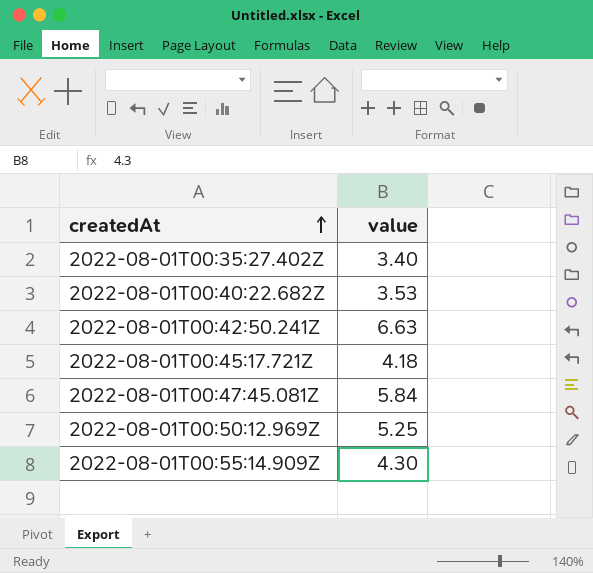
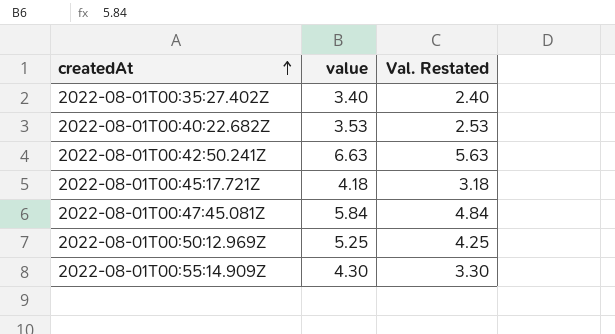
column Val. Restated | formula: none -> [value] - 1

